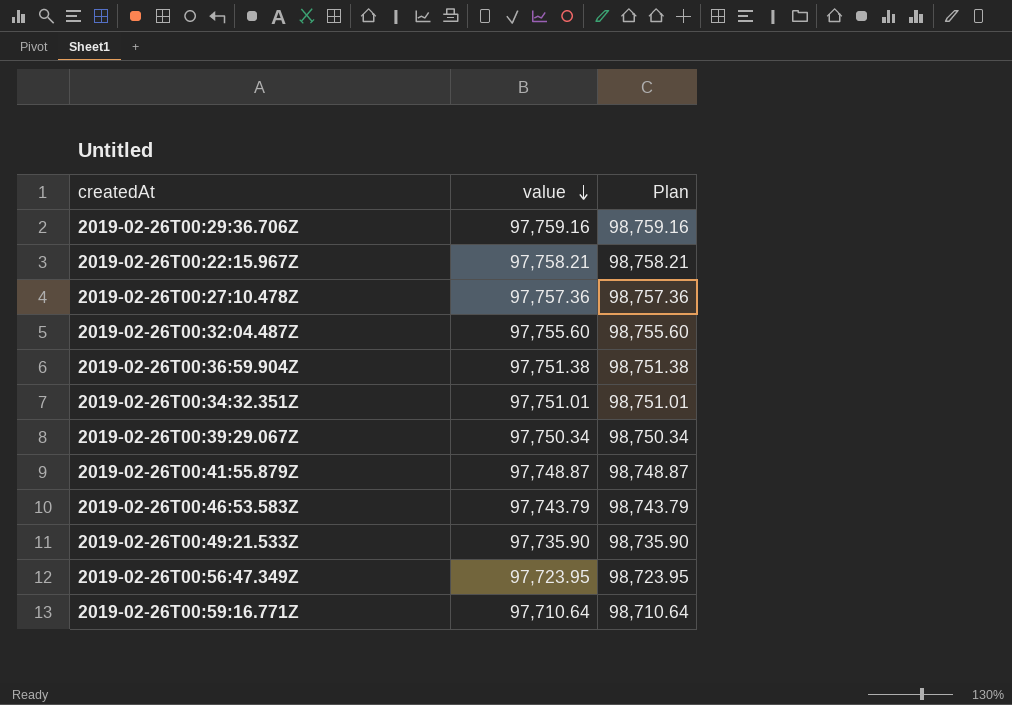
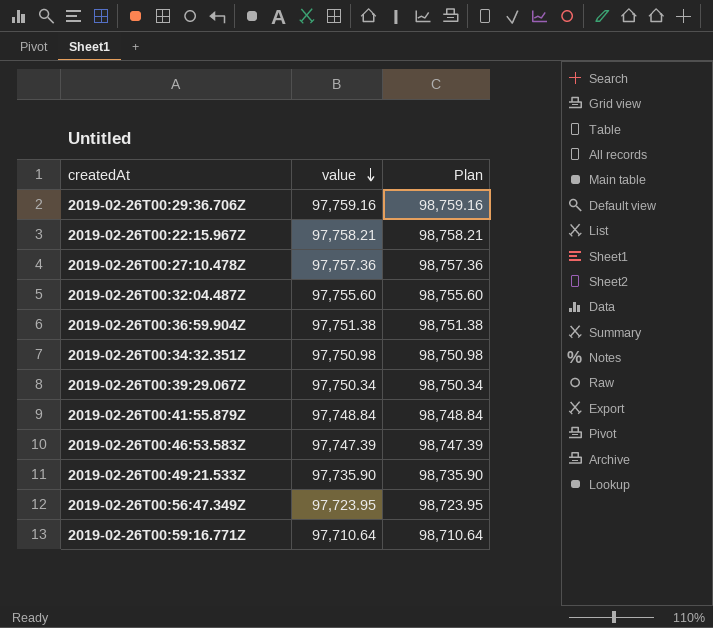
2019-02-26T00:34:32.351Z | value: 97,751.01 -> 97,750.98
2019-02-26T00:34:32.351Z | Plan: 98,751.01 -> 98,750.98
2019-02-26T00:41:55.879Z | value: 97,748.87 -> 97,748.84
2019-02-26T00:41:55.879Z | Plan: 98,748.87 -> 98,748.84
2019-02-26T00:46:53.583Z | value: 97,743.79 -> 97,747.39
2019-02-26T00:46:53.583Z | Plan: 98,743.79 -> 98,747.39

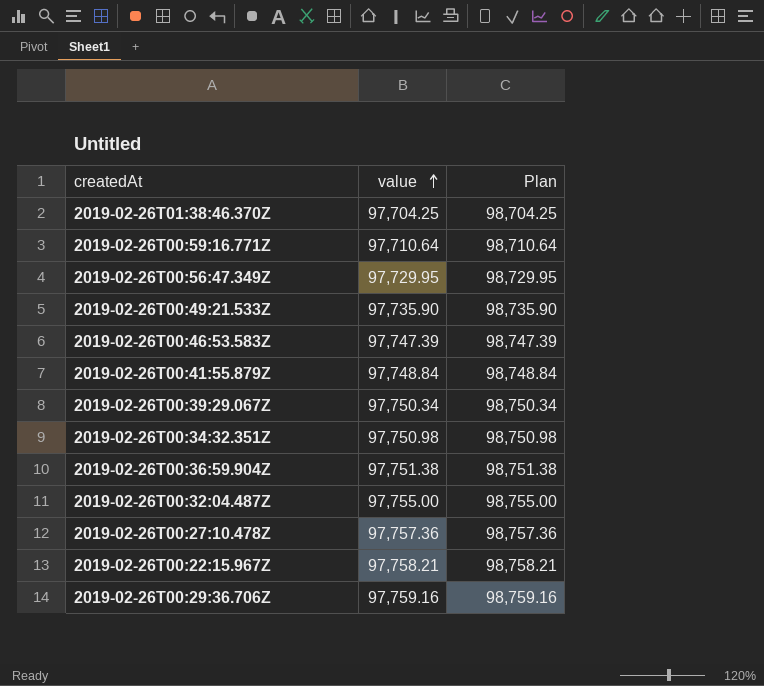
row order: value descending -> value ascending
row 2019-02-26T01:38:46.370Z: none -> 97,704.25 | 98,704.25
2019-02-26T00:56:47.349Z | value: 97,723.95 -> 97,729.95
2019-02-26T00:56:47.349Z | Plan: 98,723.95 -> 98,729.95
2019-02-26T00:32:04.487Z | value: 97,755.60 -> 97,755.00
2019-02-26T00:32:04.487Z | Plan: 98,755.60 -> 98,755.00

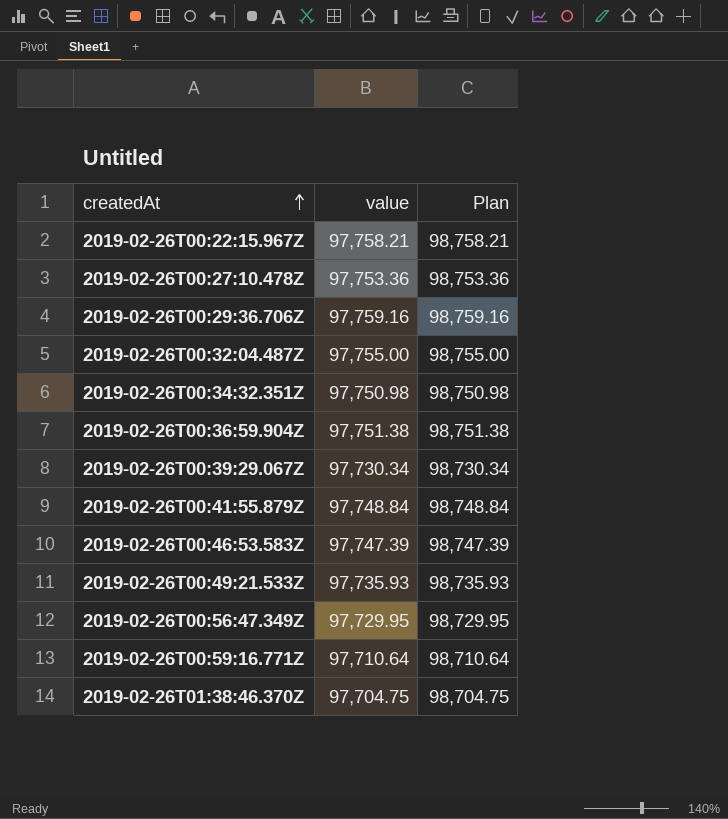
row order: value ascending -> createdAt ascending
2019-02-26T00:27:10.478Z | value: 97,757.36 -> 97,753.36
2019-02-26T00:27:10.478Z | Plan: 98,757.36 -> 98,753.36
2019-02-26T00:39:29.067Z | value: 97,750.34 -> 97,730.34
2019-02-26T00:39:29.067Z | Plan: 98,750.34 -> 98,730.34
2019-02-26T00:49:21.533Z | value: 97,735.90 -> 97,735.93
2019-02-26T00:49:21.533Z | Plan: 98,735.90 -> 98,735.93
2019-02-26T01:38:46.370Z | value: 97,704.25 -> 97,704.75
2019-02-26T01:38:46.370Z | Plan: 98,704.25 -> 98,704.75

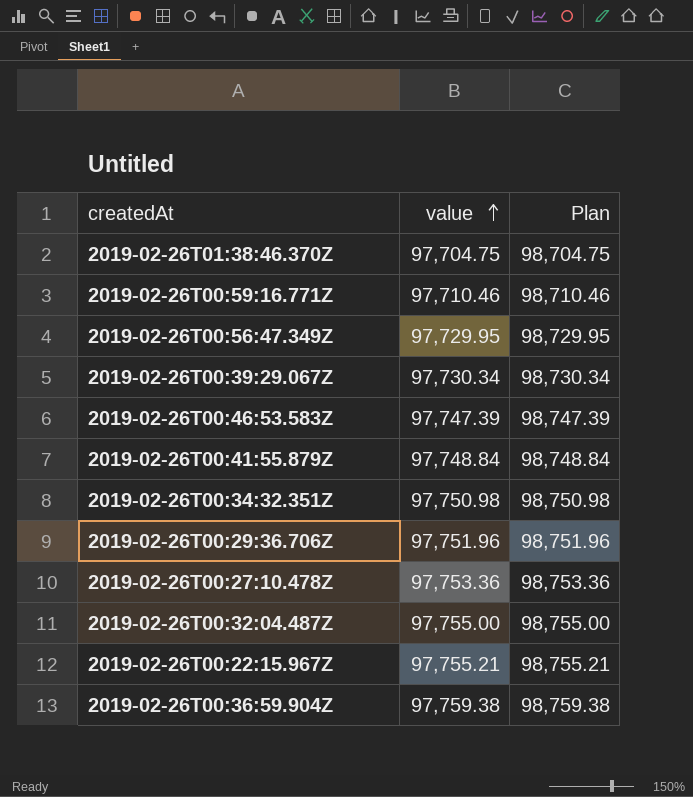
row order: createdAt ascending -> value ascending
row 2019-02-26T00:49:21.533Z: 97,735.93 | 98,735.93 -> none
2019-02-26T00:59:16.771Z | value: 97,710.64 -> 97,710.46
2019-02-26T00:59:16.771Z | Plan: 98,710.64 -> 98,710.46
2019-02-26T00:29:36.706Z | value: 97,759.16 -> 97,751.96
2019-02-26T00:29:36.706Z | Plan: 98,759.16 -> 98,751.96
2019-02-26T00:22:15.967Z | value: 97,758.21 -> 97,755.21
2019-02-26T00:22:15.967Z | Plan: 98,758.21 -> 98,755.21
2019-02-26T00:36:59.904Z | value: 97,751.38 -> 97,759.38
2019-02-26T00:36:59.904Z | Plan: 98,751.38 -> 98,759.38

